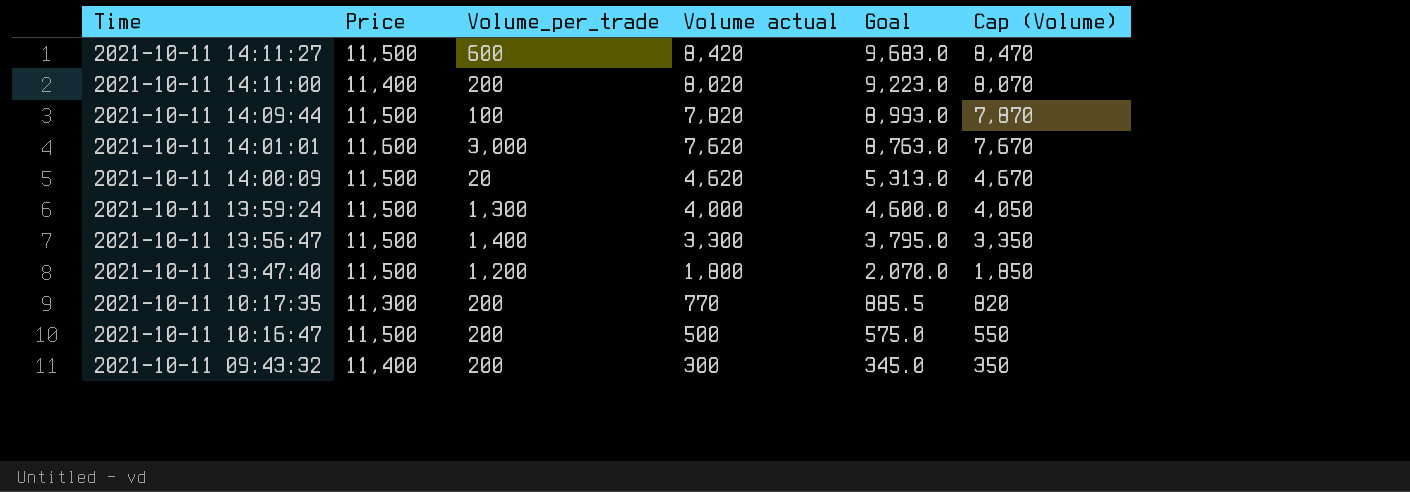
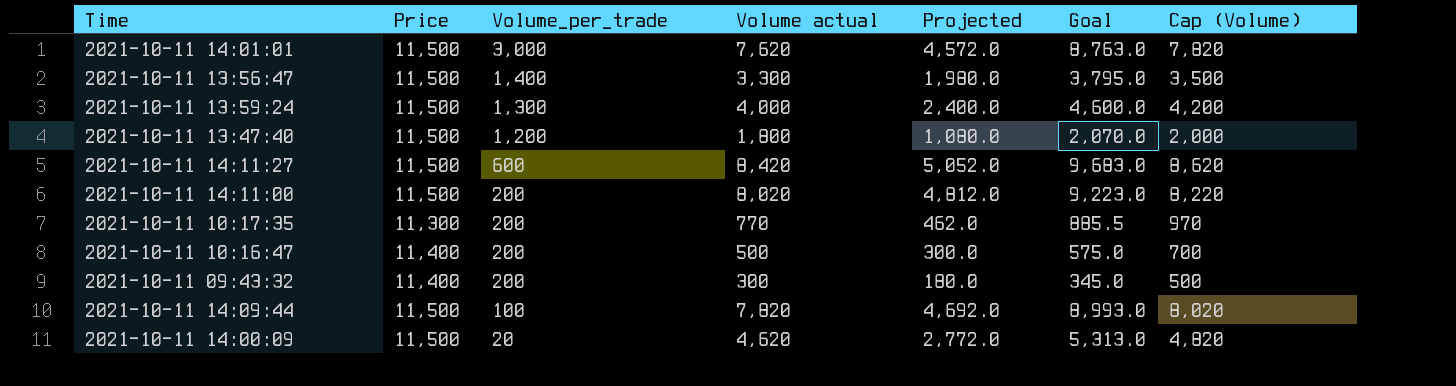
row order: Time descending -> Volume_per_trade descending
column Projected | formula: none -> [Volume actual] * 0.6
column Cap (Volume) | formula: [Volume actual] + 50 -> [Volume actual] + 200
2021-10-11 14:01:01 | Price: 11,600 -> 11,500
2021-10-11 14:11:00 | Price: 11,400 -> 11,500
2021-10-11 10:16:47 | Price: 11,500 -> 11,400

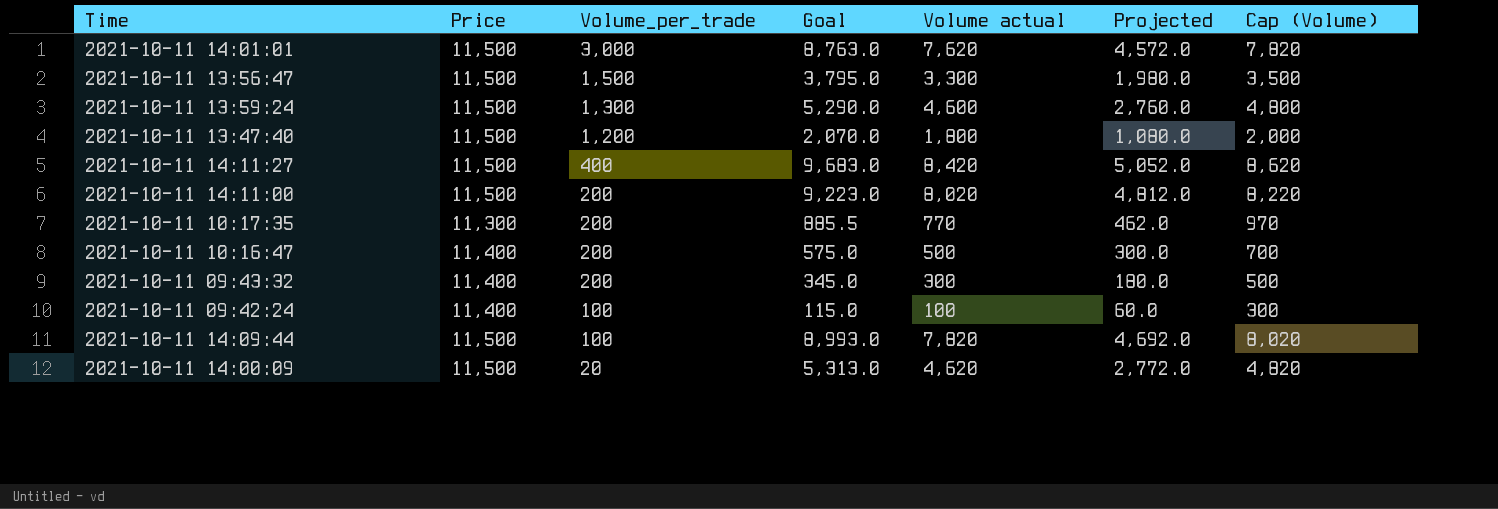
column Goal | position: 6 -> 4
2021-10-11 13:56:47 | Volume_per_trade: 1,400 -> 1,500
2021-10-11 13:59:24 | Goal: 4,600.0 -> 5,290.0
2021-10-11 13:59:24 | Volume actual: 4,000 -> 4,600
2021-10-11 13:59:24 | Projected: 2,400.0 -> 2,760.0
2021-10-11 13:59:24 | Cap (Volume): 4,200 -> 4,800
2021-10-11 14:11:27 | Volume_per_trade: 600 -> 400
row 2021-10-11 09:42:24: none -> 11,400 | 100 | 115.0 | 100 | 60.0 | 300

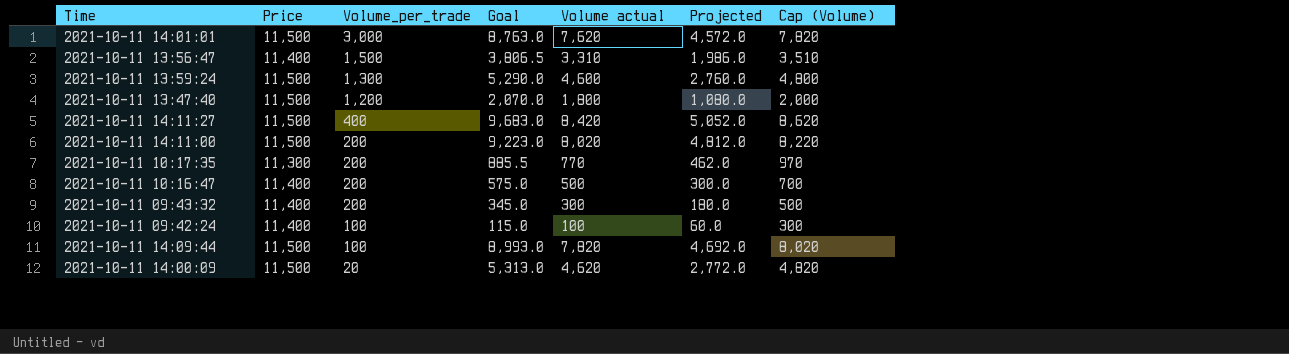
2021-10-11 13:56:47 | Price: 11,500 -> 11,400
2021-10-11 13:56:47 | Goal: 3,795.0 -> 3,806.5
2021-10-11 13:56:47 | Volume actual: 3,300 -> 3,310
2021-10-11 13:56:47 | Projected: 1,980.0 -> 1,986.0
2021-10-11 13:56:47 | Cap (Volume): 3,500 -> 3,510

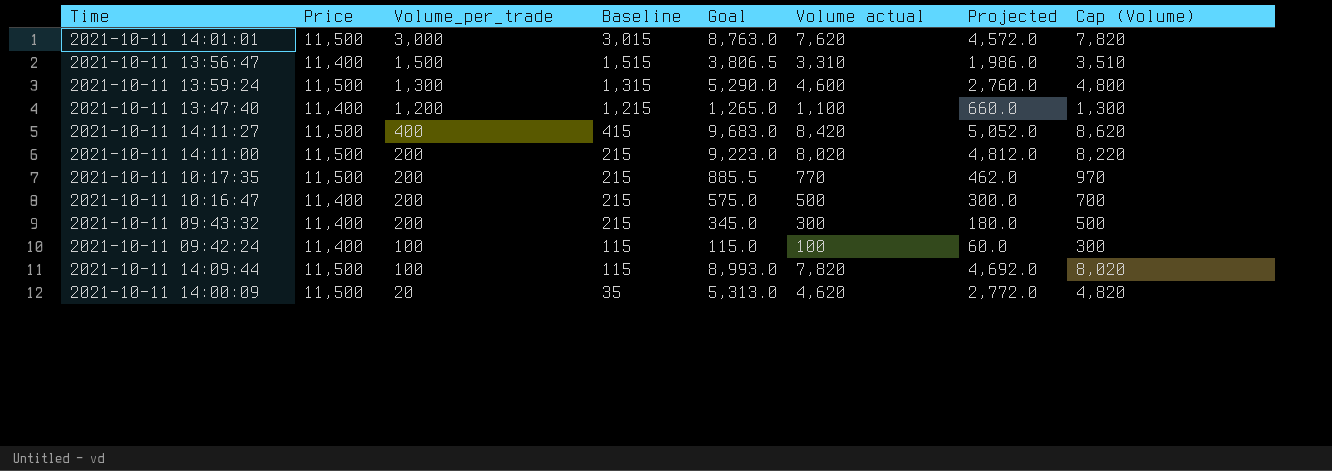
column Baseline | formula: none -> [Volume_per_trade] + 15
2021-10-11 13:47:40 | Price: 11,500 -> 11,400
2021-10-11 13:47:40 | Goal: 2,070.0 -> 1,265.0
2021-10-11 13:47:40 | Volume actual: 1,800 -> 1,100
2021-10-11 13:47:40 | Projected: 1,080.0 -> 660.0
2021-10-11 13:47:40 | Cap (Volume): 2,000 -> 1,300
2021-10-11 10:17:35 | Price: 11,300 -> 11,500

